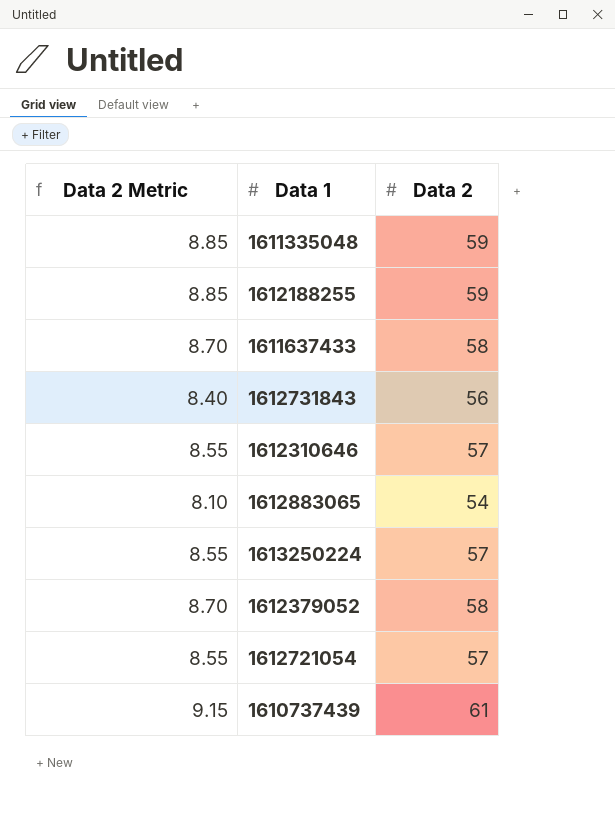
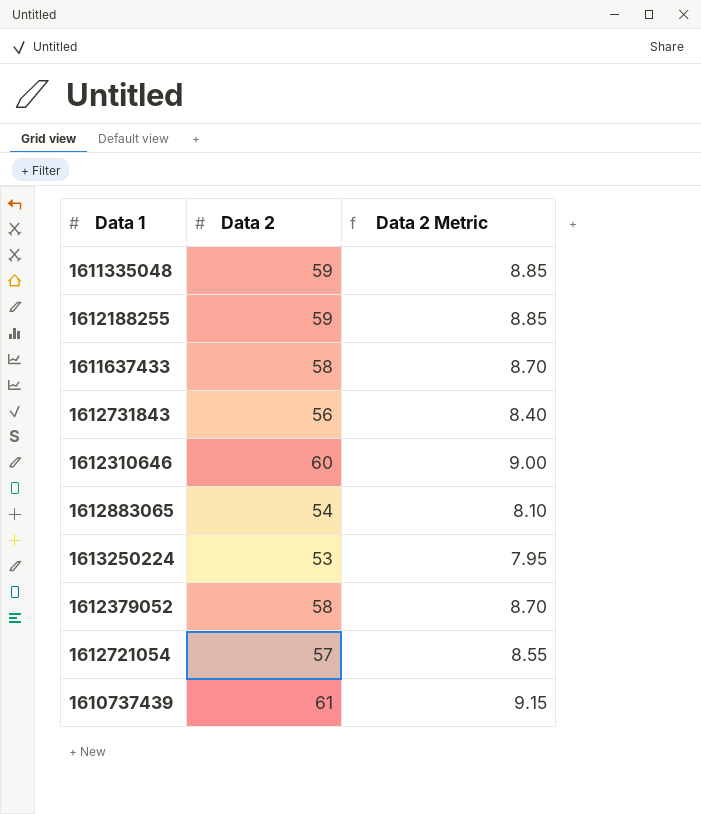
column Data 2 Metric | position: 1 -> 3
1612310646 | Data 2: 57 -> 60
1612310646 | Data 2 Metric: 8.55 -> 9.00
1613250224 | Data 2: 57 -> 53
1613250224 | Data 2 Metric: 8.55 -> 7.95

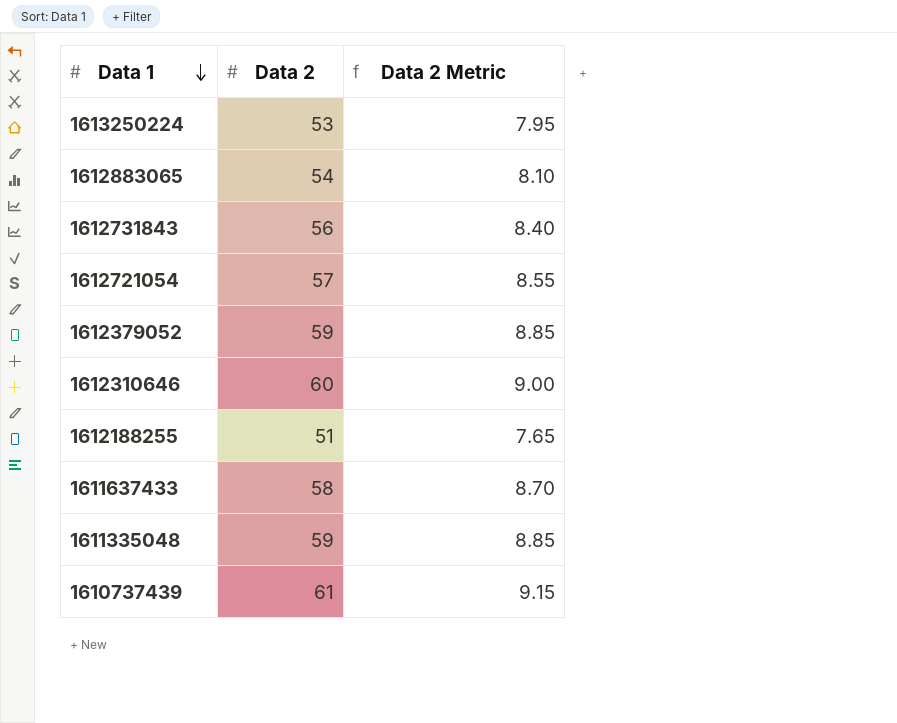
row order: none -> Data 1 descending
1612379052 | Data 2: 58 -> 59
1612379052 | Data 2 Metric: 8.70 -> 8.85
1612188255 | Data 2: 59 -> 51
1612188255 | Data 2 Metric: 8.85 -> 7.65

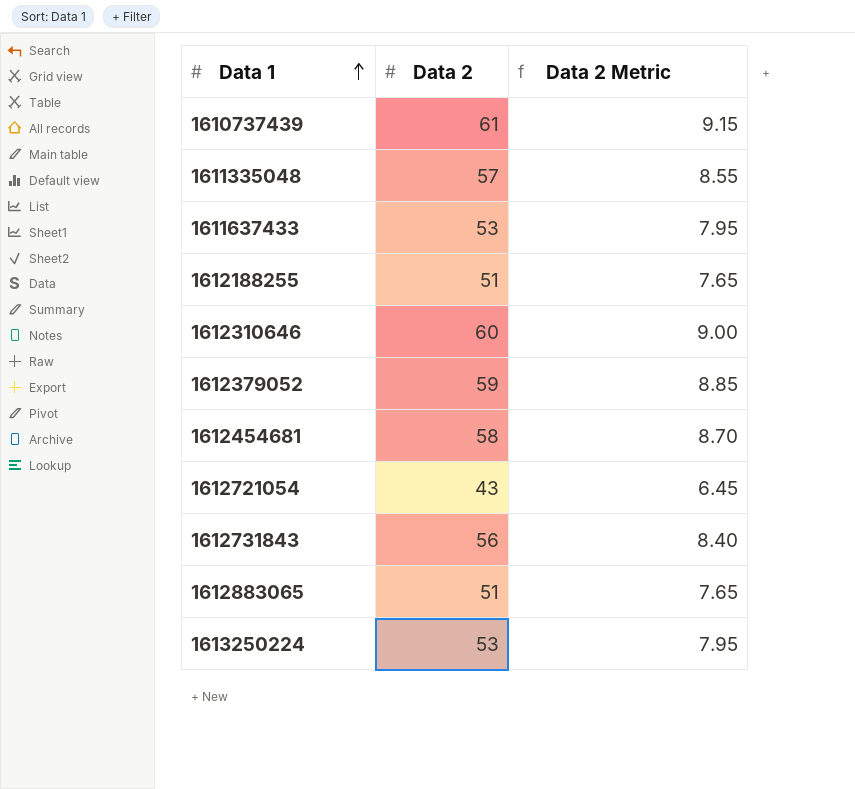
row order: Data 1 descending -> Data 1 ascending
1611335048 | Data 2: 59 -> 57
1611335048 | Data 2 Metric: 8.85 -> 8.55
1611637433 | Data 2: 58 -> 53
1611637433 | Data 2 Metric: 8.70 -> 7.95
row 1612454681: none -> 58 | 8.70
1612721054 | Data 2: 57 -> 43
1612721054 | Data 2 Metric: 8.55 -> 6.45
1612883065 | Data 2: 54 -> 51
1612883065 | Data 2 Metric: 8.10 -> 7.65

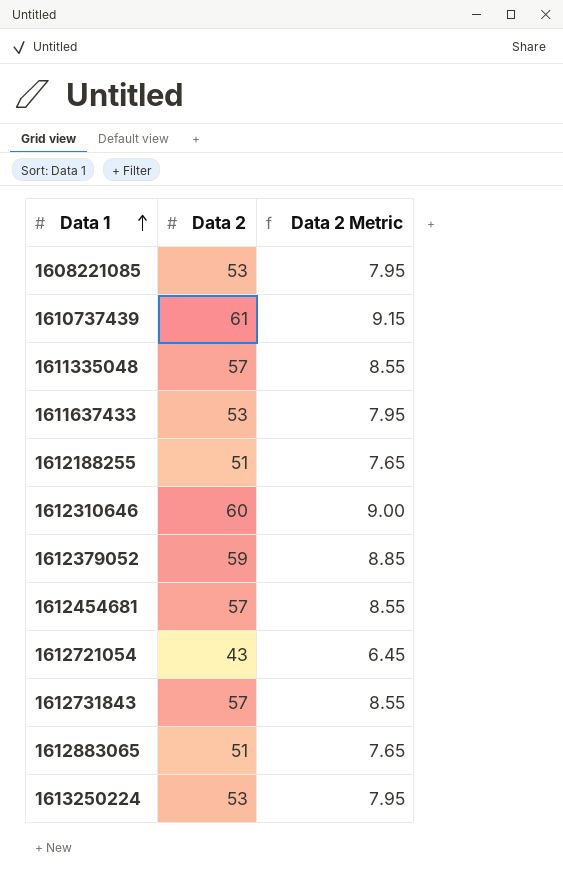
row 1608221085: none -> 53 | 7.95
1612454681 | Data 2: 58 -> 57
1612454681 | Data 2 Metric: 8.70 -> 8.55
1612731843 | Data 2: 56 -> 57
1612731843 | Data 2 Metric: 8.40 -> 8.55

